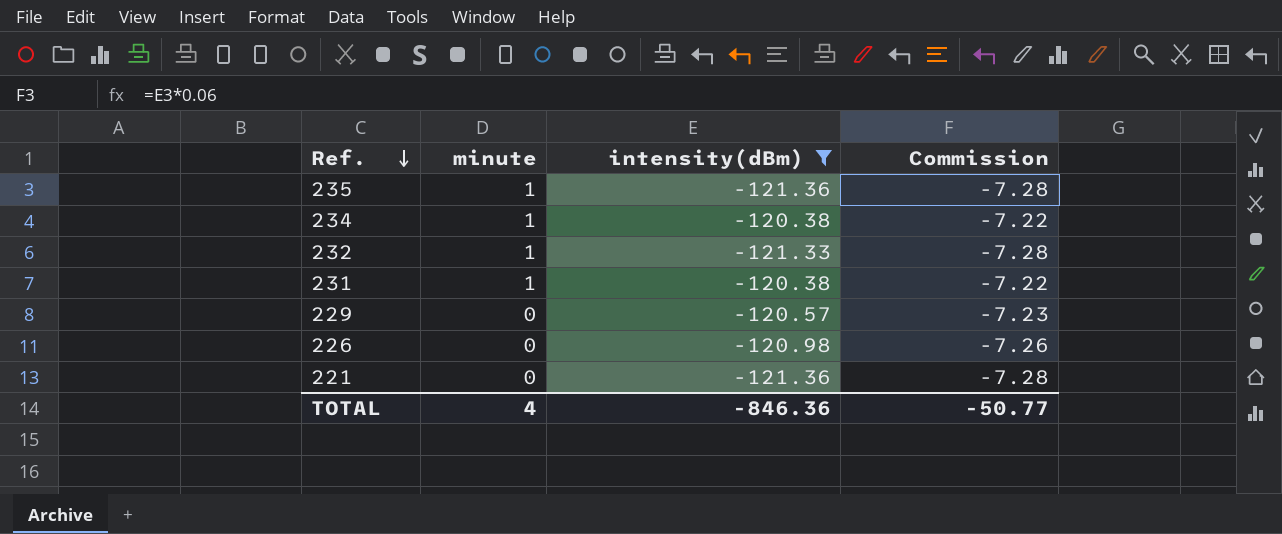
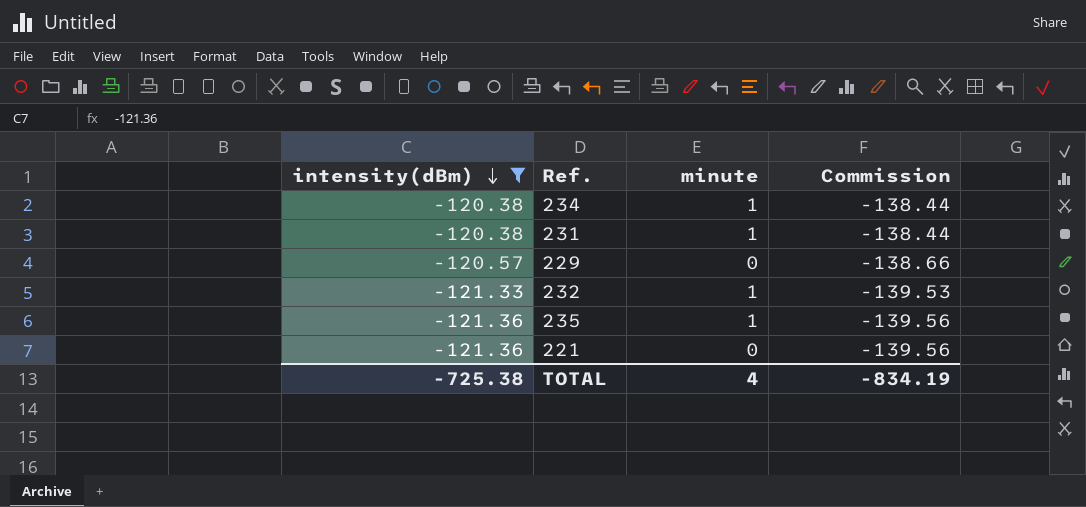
row order: Ref. descending -> intensity(dBm) descending
column intensity(dBm) | position: 3 -> 1
column Commission | formula: [intensity(dBm)] * 0.06 -> [intensity(dBm)] * 1.15
row 226: 0 | -120.98 | -7.26 -> none
TOTAL | intensity(dBm): -846.36 -> -725.38
TOTAL | Commission: -50.77 -> -834.19

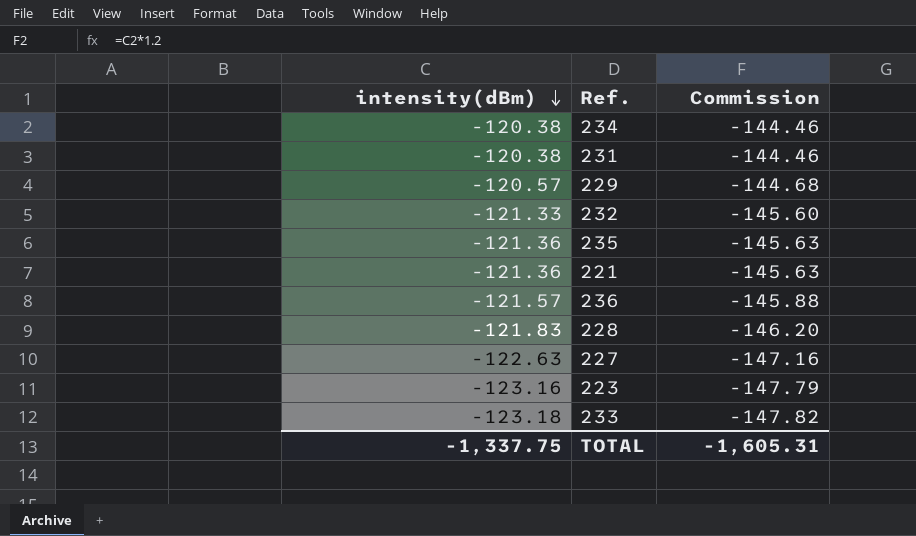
filter: intensity(dBm) >= -121.36 -> none
column minute | position: 3 -> none
column Commission | formula: [intensity(dBm)] * 1.15 -> [intensity(dBm)] * 1.2
TOTAL | intensity(dBm): -725.38 -> -1,337.75
TOTAL | Commission: -834.19 -> -1,605.31

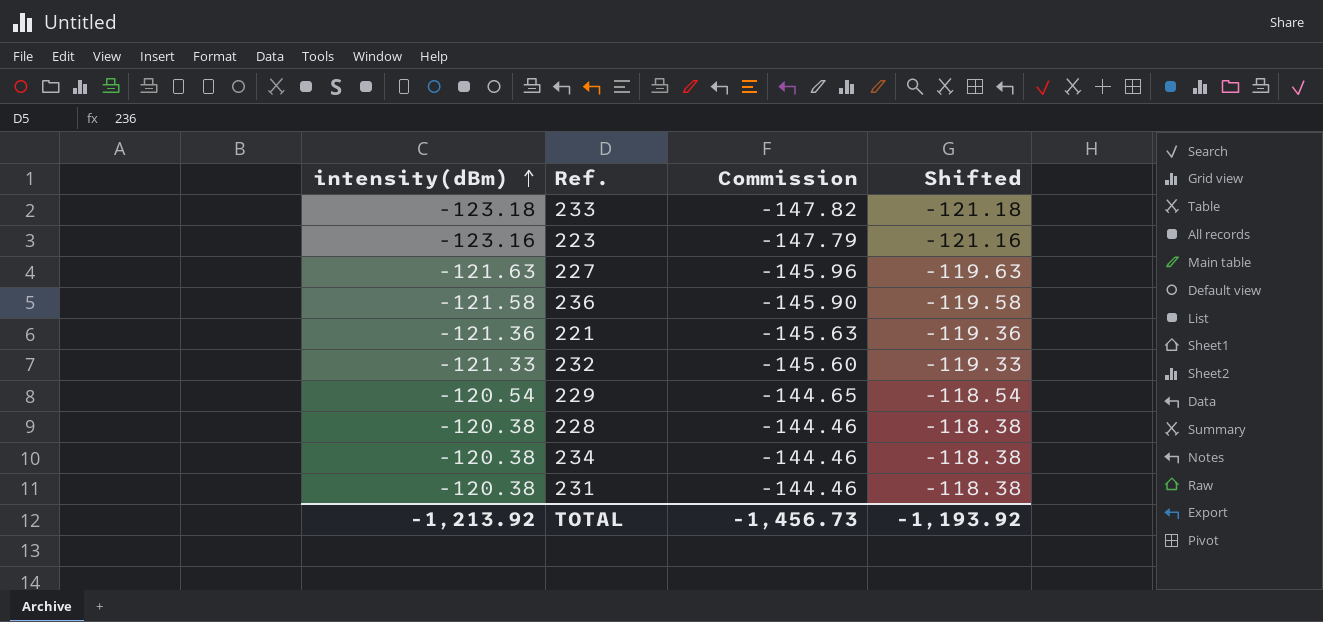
row order: intensity(dBm) descending -> intensity(dBm) ascending
column Shifted | formula: none -> [intensity(dBm)] + 2
row 235: -121.36 | -145.63 -> none
227 | intensity(dBm): -122.63 -> -121.63
227 | Commission: -147.16 -> -145.96
236 | intensity(dBm): -121.57 -> -121.58
236 | Commission: -145.88 -> -145.90
229 | intensity(dBm): -120.57 -> -120.54
229 | Commission: -144.68 -> -144.65
228 | intensity(dBm): -121.83 -> -120.38
228 | Commission: -146.20 -> -144.46
TOTAL | intensity(dBm): -1,337.75 -> -1,213.92
TOTAL | Commission: -1,605.31 -> -1,456.73

